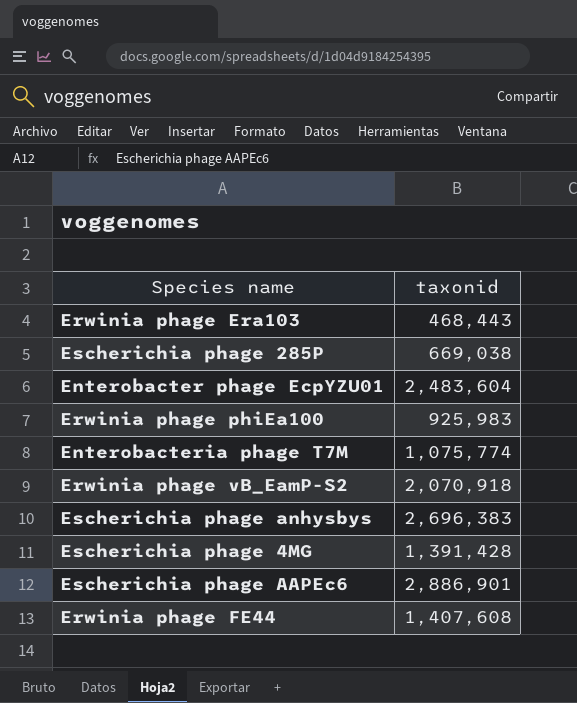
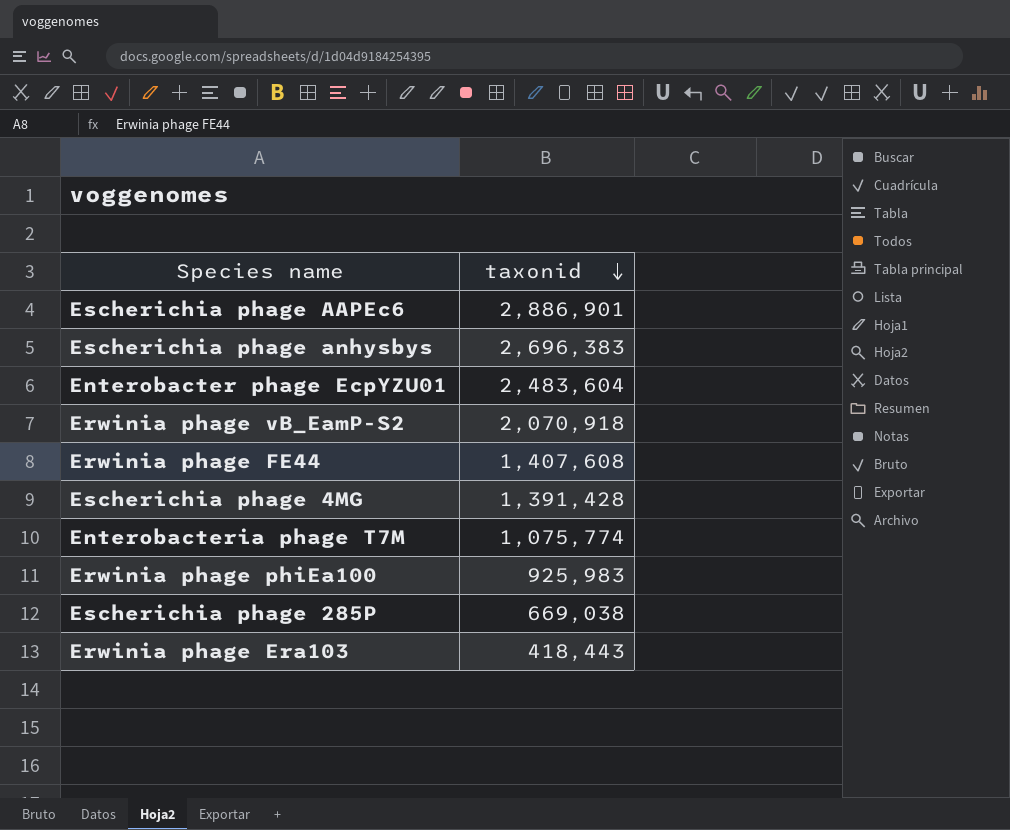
row order: none -> taxonid descending
Erwinia phage Era103 | taxonid: 468,443 -> 418,443

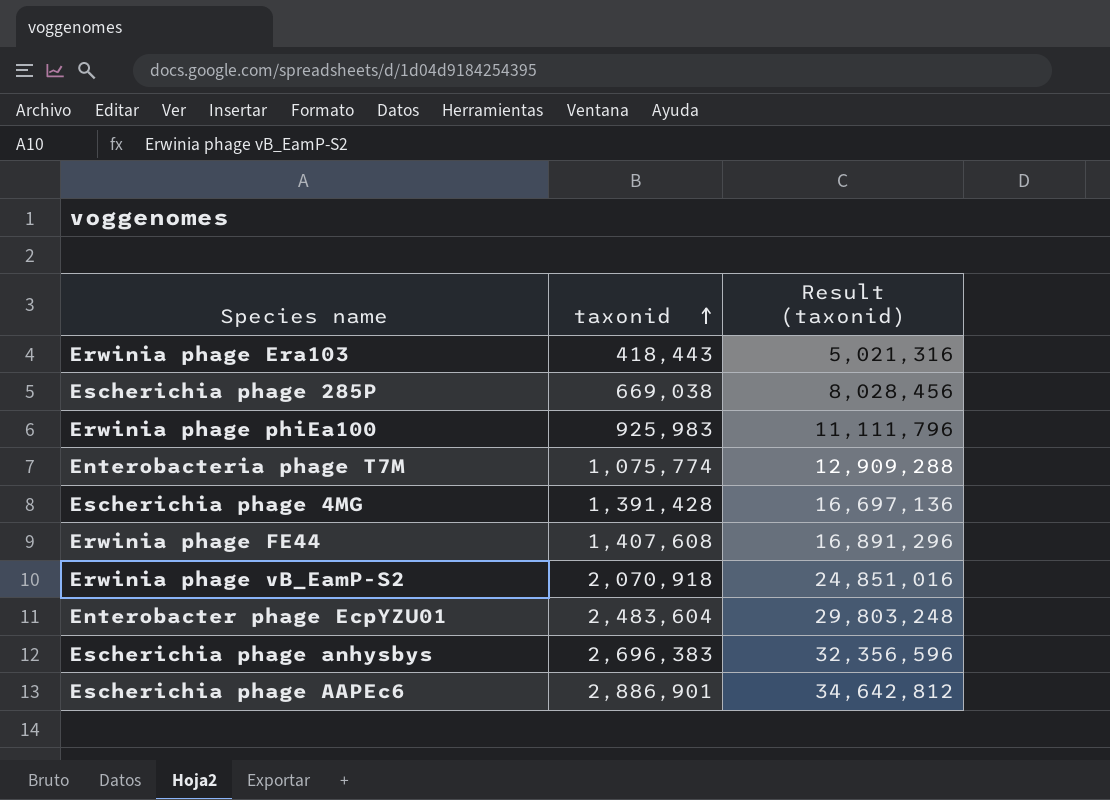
row order: taxonid descending -> taxonid ascending
column Result (taxonid) | formula: none -> [taxonid] * 12

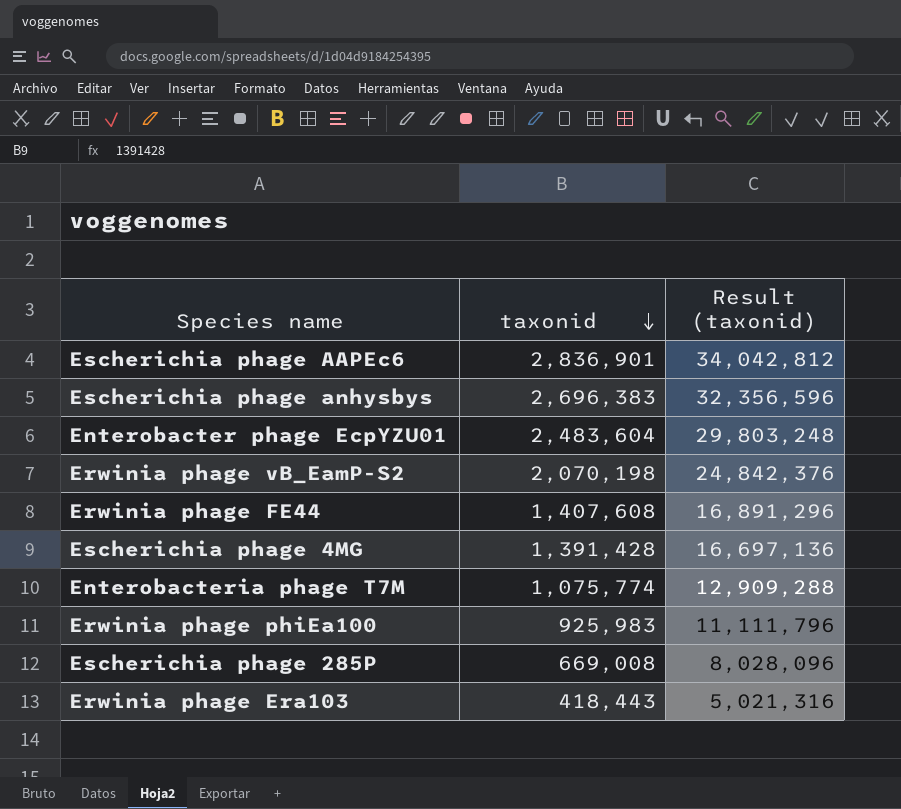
row order: taxonid ascending -> taxonid descending
Escherichia phage AAPEc6 | taxonid: 2,886,901 -> 2,836,901
Escherichia phage AAPEc6 | Result (taxonid): 34,642,812 -> 34,042,812
Erwinia phage vB_EamP-S2 | taxonid: 2,070,918 -> 2,070,198
Erwinia phage vB_EamP-S2 | Result (taxonid): 24,851,016 -> 24,842,376
Escherichia phage 285P | taxonid: 669,038 -> 669,008
Escherichia phage 285P | Result (taxonid): 8,028,456 -> 8,028,096

